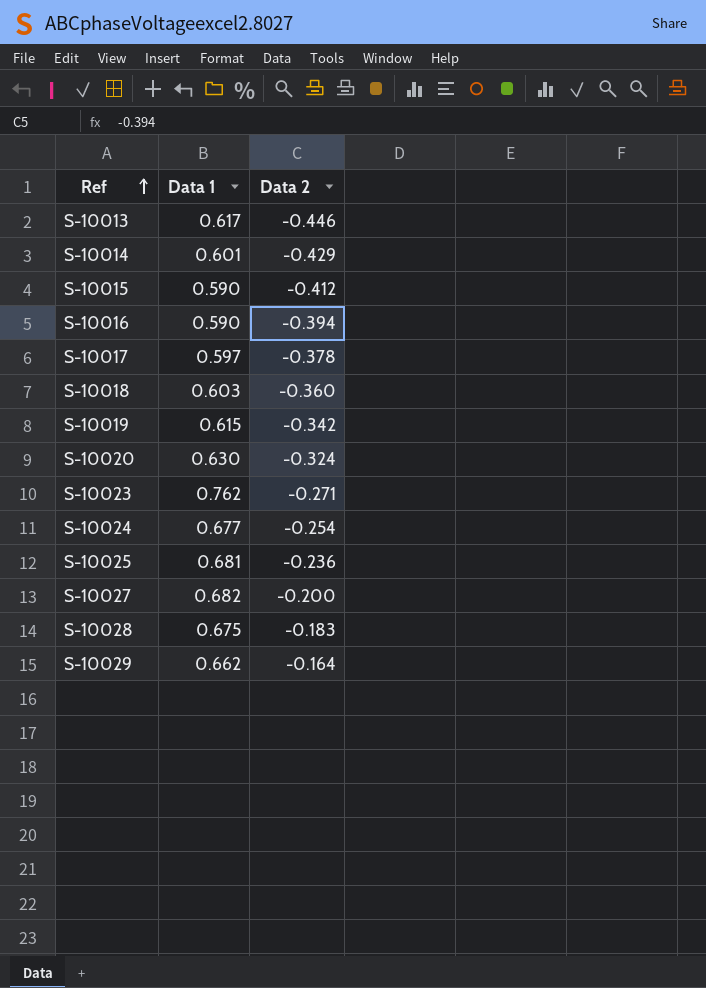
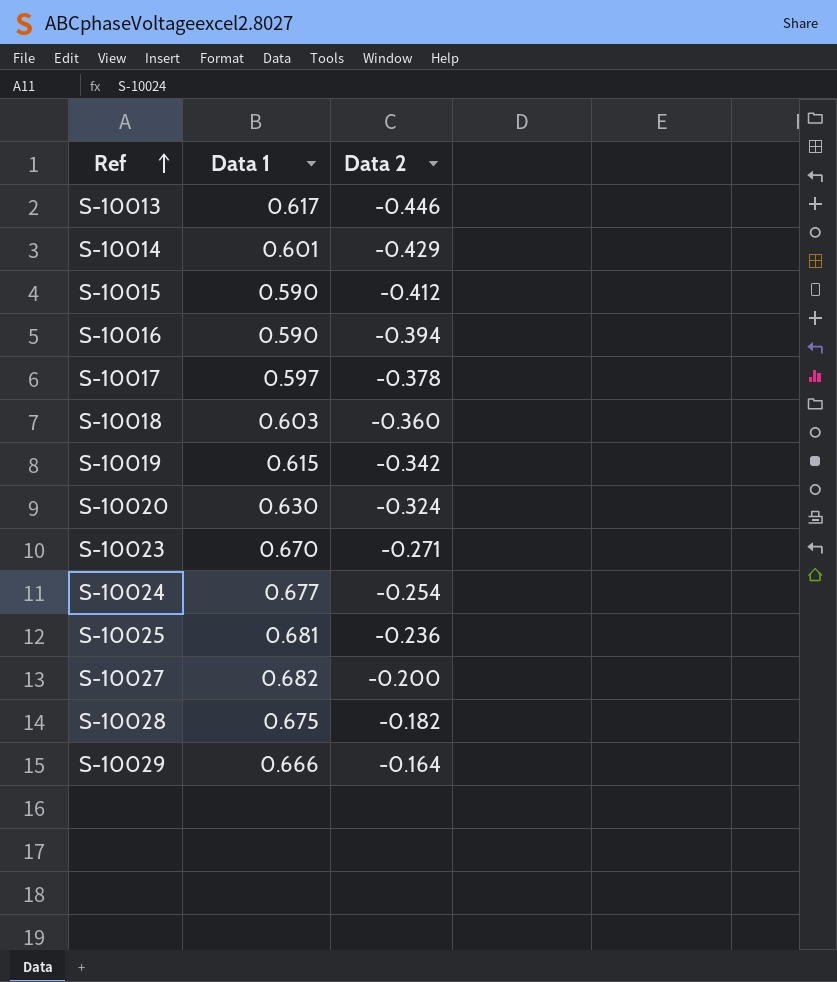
S-10023 | Data 1: 0.762 -> 0.670
S-10028 | Data 2: -0.183 -> -0.182
S-10029 | Data 1: 0.662 -> 0.666

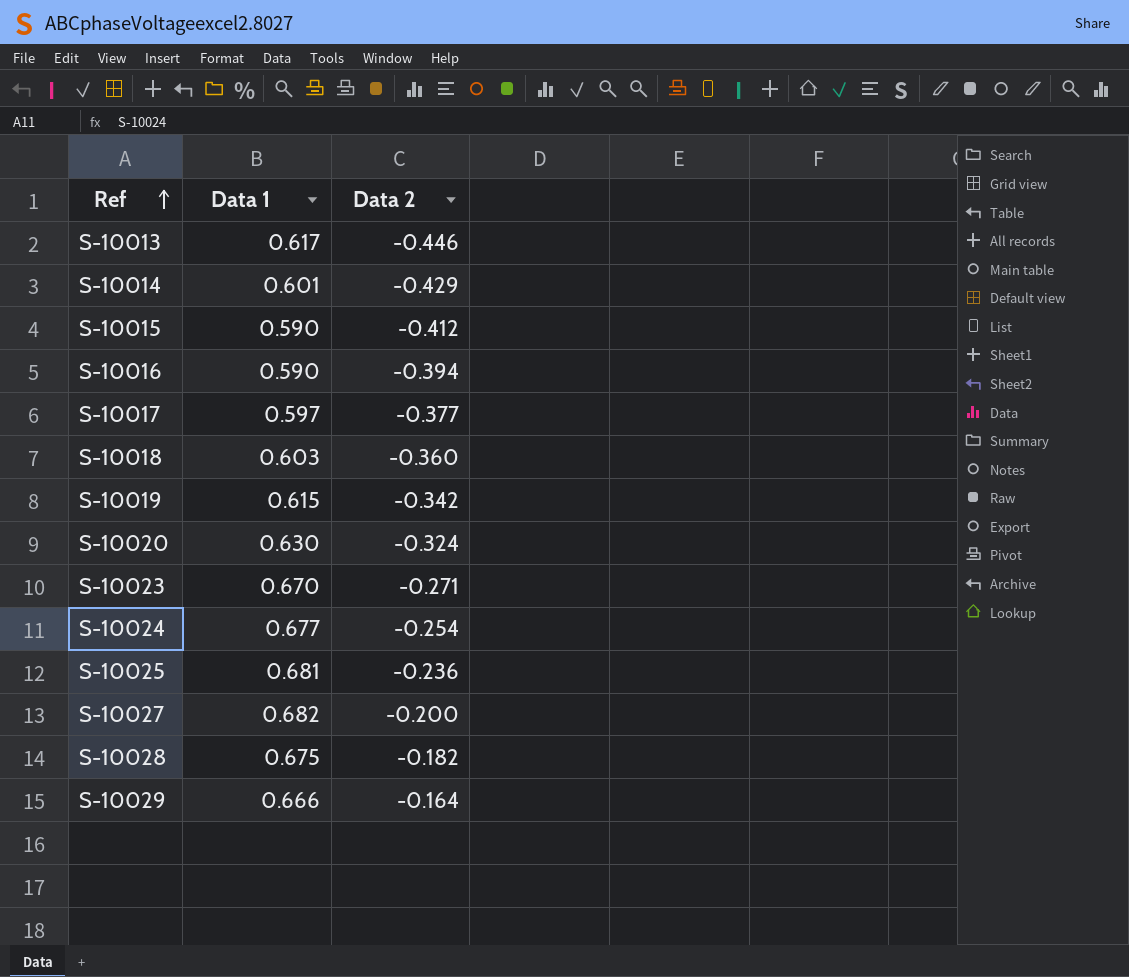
S-10017 | Data 2: -0.378 -> -0.377

